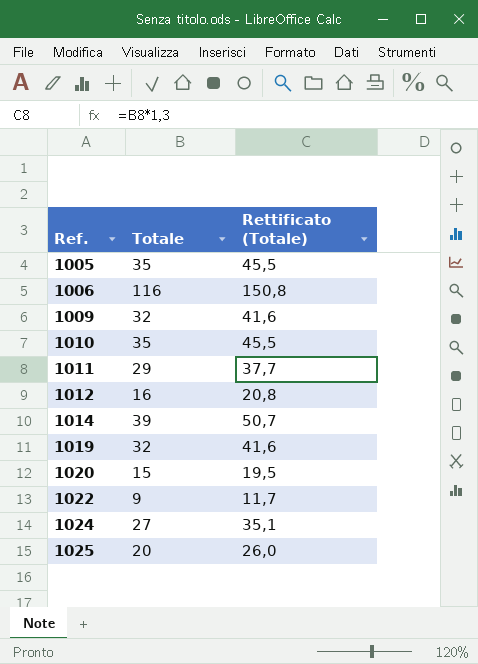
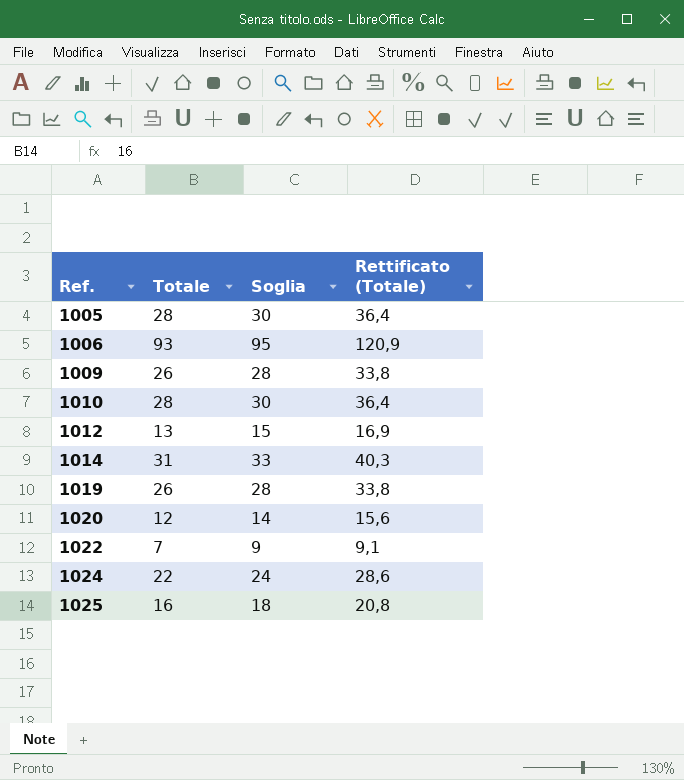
column Soglia | formula: none -> [Totale] + 2
row 1011: 29 | 37,7 -> none
1005 | Totale: 35 -> 28
1005 | Rettificato (Totale): 45,5 -> 36,4
1006 | Totale: 116 -> 93
1006 | Rettificato (Totale): 150,8 -> 120,9
1009 | Totale: 32 -> 26
1009 | Rettificato (Totale): 41,6 -> 33,8
1010 | Totale: 35 -> 28
1010 | Rettificato (Totale): 45,5 -> 36,4
1012 | Totale: 16 -> 13
1012 | Rettificato (Totale): 20,8 -> 16,9
1014 | Totale: 39 -> 31
1014 | Rettificato (Totale): 50,7 -> 40,3
1019 | Totale: 32 -> 26
1019 | Rettificato (Totale): 41,6 -> 33,8
1020 | Totale: 15 -> 12
1020 | Rettificato (Totale): 19,5 -> 15,6
1022 | Totale: 9 -> 7
1022 | Rettificato (Totale): 11,7 -> 9,1
1024 | Totale: 27 -> 22
1024 | Rettificato (Totale): 35,1 -> 28,6
1025 | Totale: 20 -> 16
1025 | Rettificato (Totale): 26,0 -> 20,8

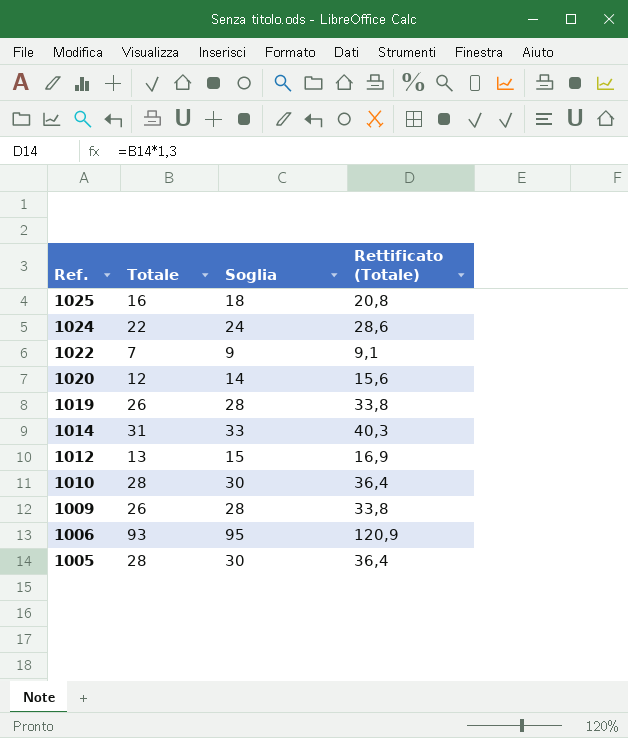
row order: Ref. ascending -> Ref. descending

